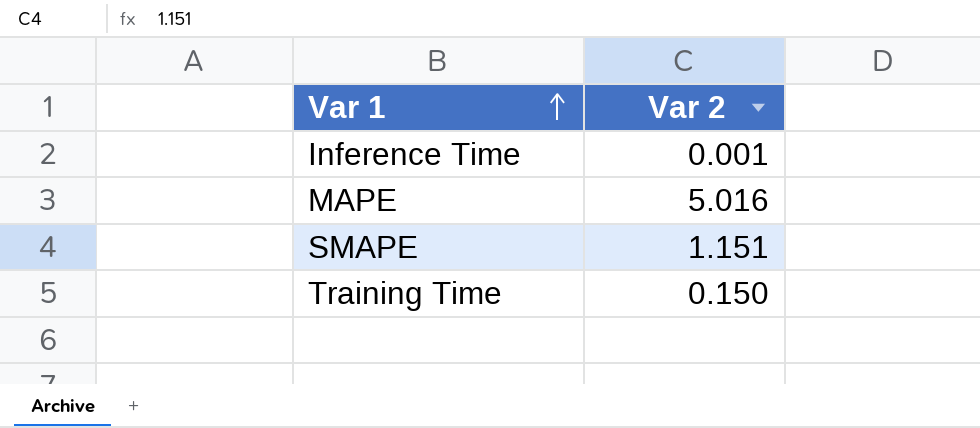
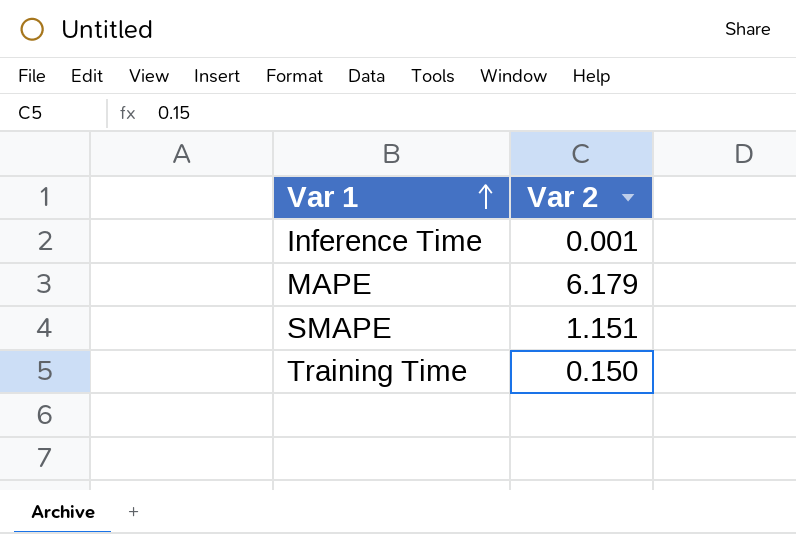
MAPE | Var 2: 5.016 -> 6.179

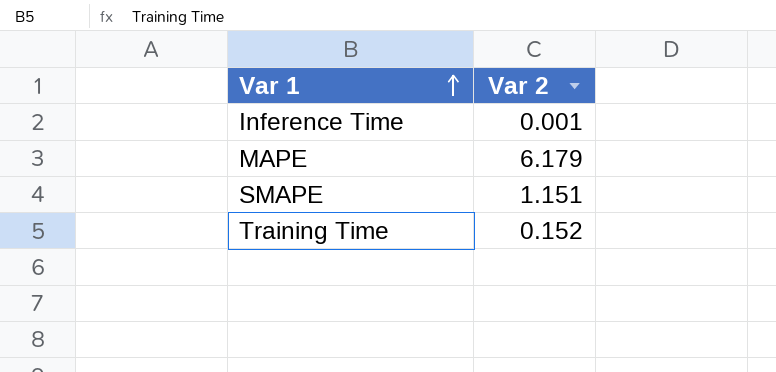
Training Time | Var 2: 0.150 -> 0.152

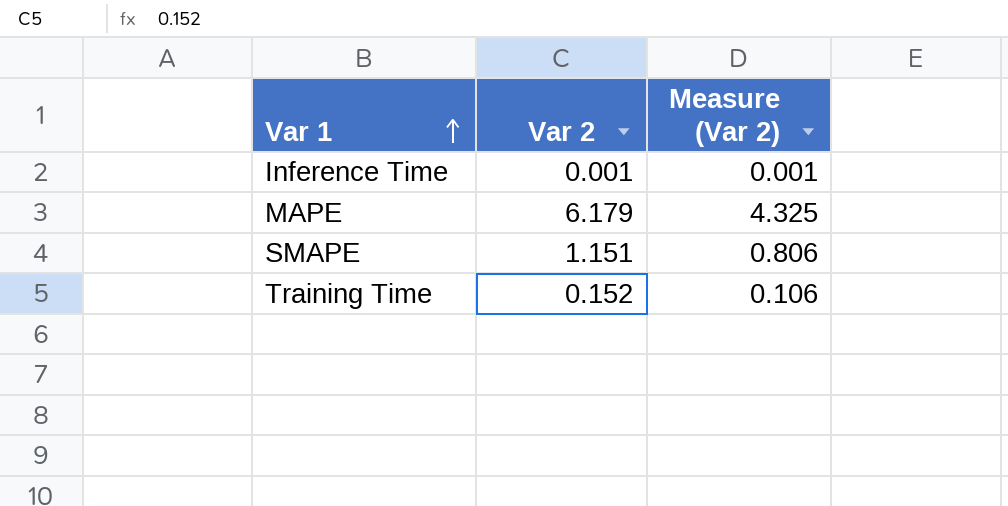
column Measure (Var 2) | formula: none -> [Var 2] * 0.7

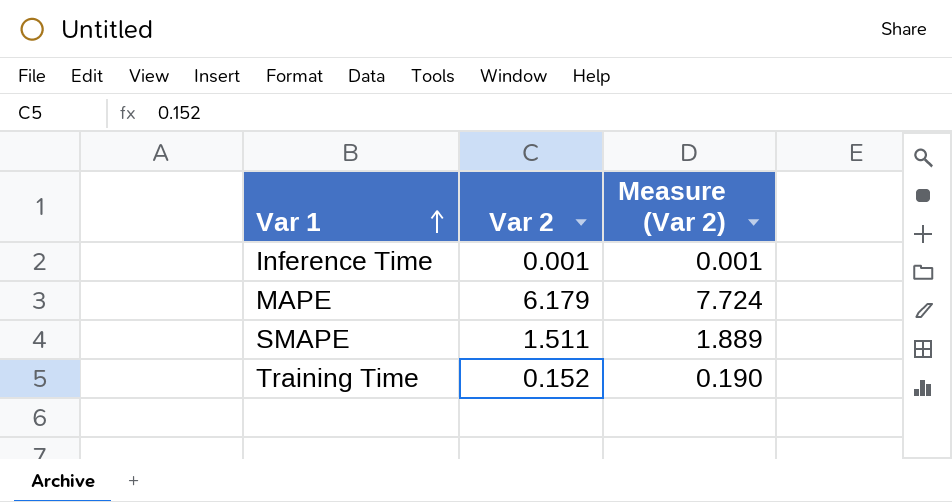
column Measure (Var 2) | formula: [Var 2] * 0.7 -> [Var 2] * 1.25
SMAPE | Var 2: 1.151 -> 1.511

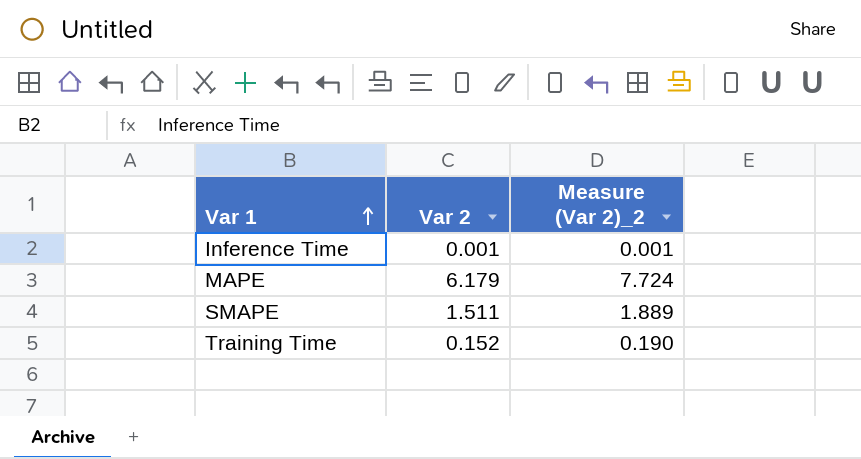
column name: Measure (Var 2) -> Measure (Var 2)_2

